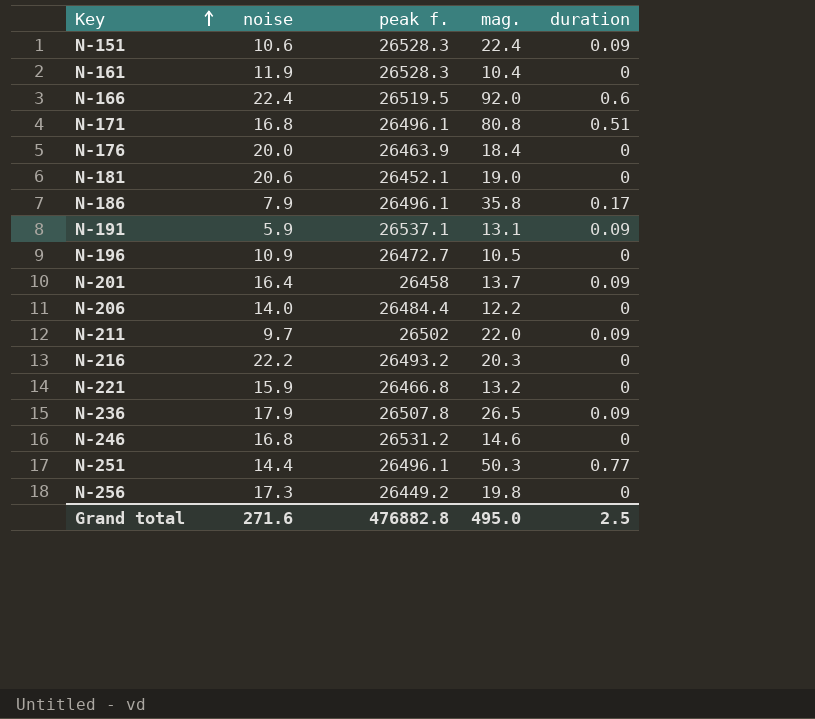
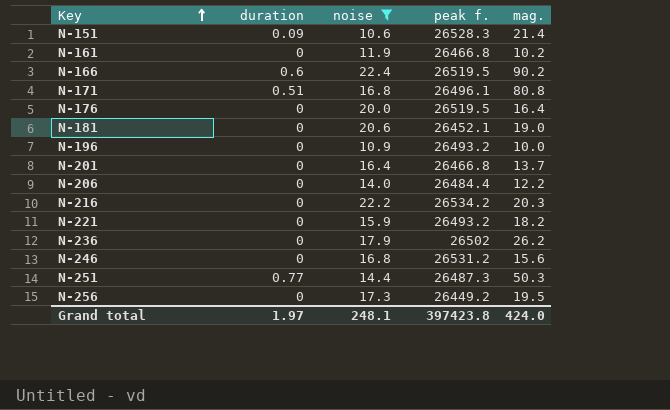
filter: none -> noise >= 10.6
column duration | position: 5 -> 2
N-151 | mag.: 22.4 -> 21.4
N-161 | peak f.: 26528.3 -> 26466.8
N-161 | mag.: 10.4 -> 10.2
N-166 | mag.: 92.0 -> 90.2
N-176 | peak f.: 26463.9 -> 26519.5
N-176 | mag.: 18.4 -> 16.4
N-196 | peak f.: 26472.7 -> 26493.2
N-196 | mag.: 10.5 -> 10.0
N-201 | duration: 0.09 -> 0
N-201 | peak f.: 26458 -> 26466.8
N-216 | peak f.: 26493.2 -> 26534.2
N-221 | peak f.: 26466.8 -> 26493.2
N-221 | mag.: 13.2 -> 18.2
N-236 | duration: 0.09 -> 0
N-236 | peak f.: 26507.8 -> 26502
N-236 | mag.: 26.5 -> 26.2
N-246 | mag.: 14.6 -> 15.6
N-251 | peak f.: 26496.1 -> 26487.3
N-256 | mag.: 19.8 -> 19.5
Grand total | duration: 2.5 -> 1.97
Grand total | noise: 271.6 -> 248.1
Grand total | peak f.: 476882.8 -> 397423.8
Grand total | mag.: 495.0 -> 424.0

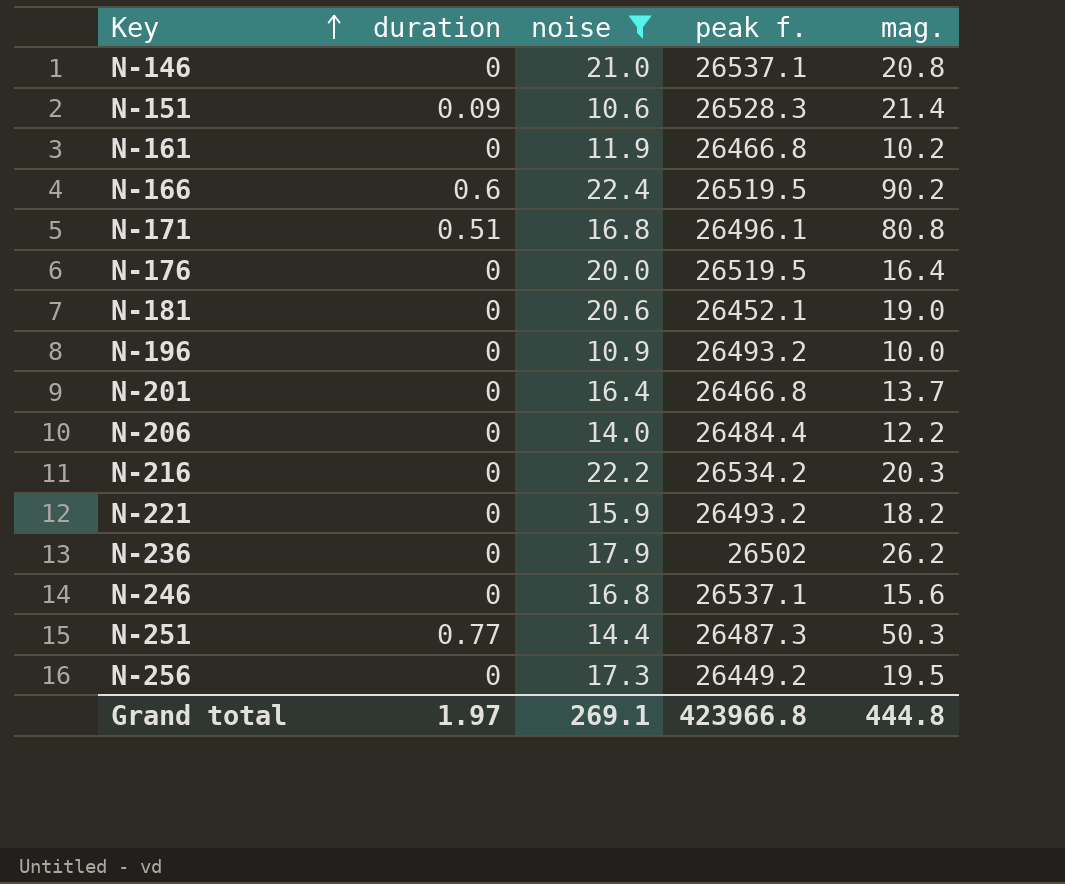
row N-146: none -> 0 | 21.0 | 26537.1 | 20.8
N-246 | peak f.: 26531.2 -> 26537.1
Grand total | noise: 248.1 -> 269.1
Grand total | peak f.: 397423.8 -> 423966.8
Grand total | mag.: 424.0 -> 444.8

